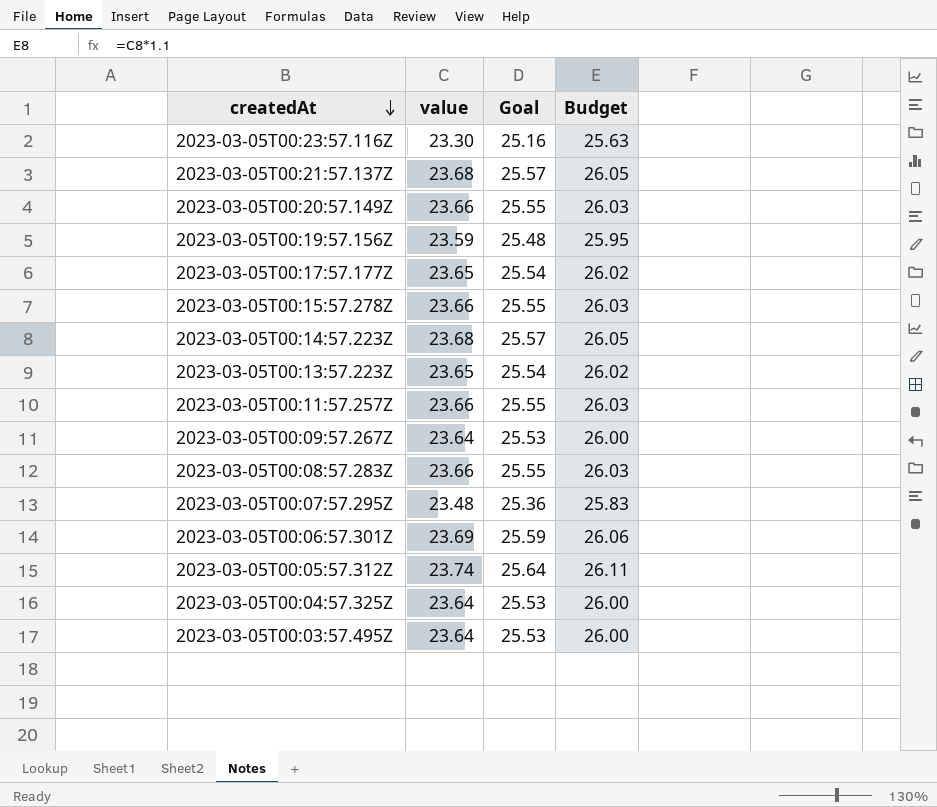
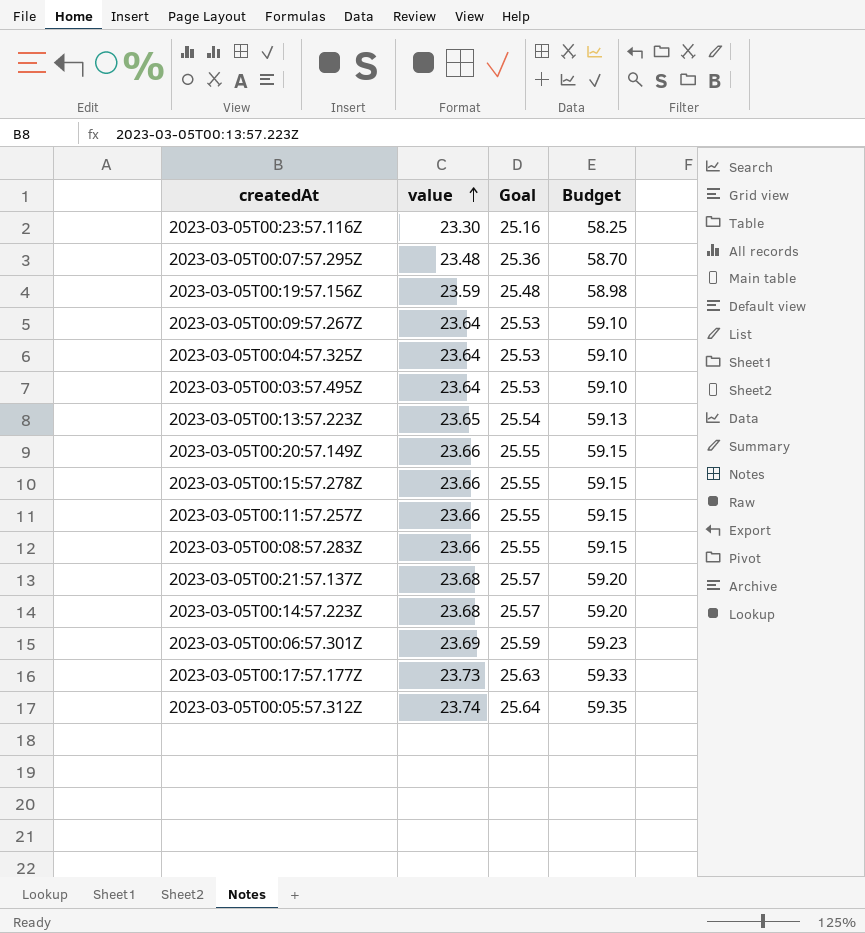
row order: createdAt descending -> value ascending
column Budget | formula: [value] * 1.1 -> [value] * 2.5
2023-03-05T00:17:57.177Z | value: 23.65 -> 23.73
2023-03-05T00:17:57.177Z | Goal: 25.54 -> 25.63

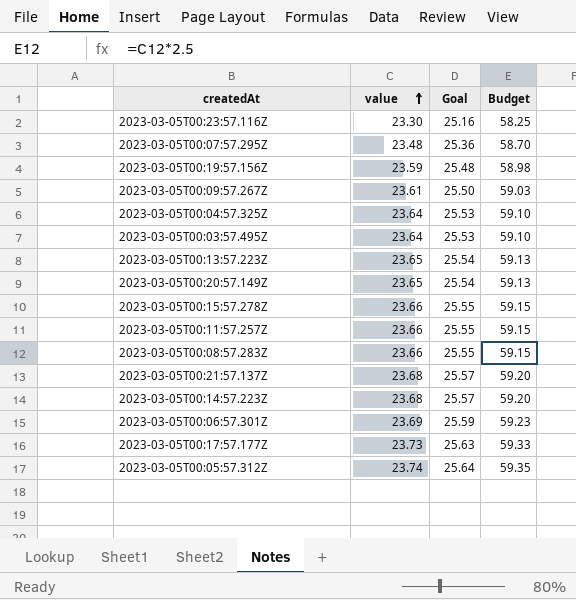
2023-03-05T00:09:57.267Z | value: 23.64 -> 23.61
2023-03-05T00:09:57.267Z | Goal: 25.53 -> 25.50
2023-03-05T00:09:57.267Z | Budget: 59.10 -> 59.03
2023-03-05T00:20:57.149Z | value: 23.66 -> 23.65
2023-03-05T00:20:57.149Z | Goal: 25.55 -> 25.54
2023-03-05T00:20:57.149Z | Budget: 59.15 -> 59.13

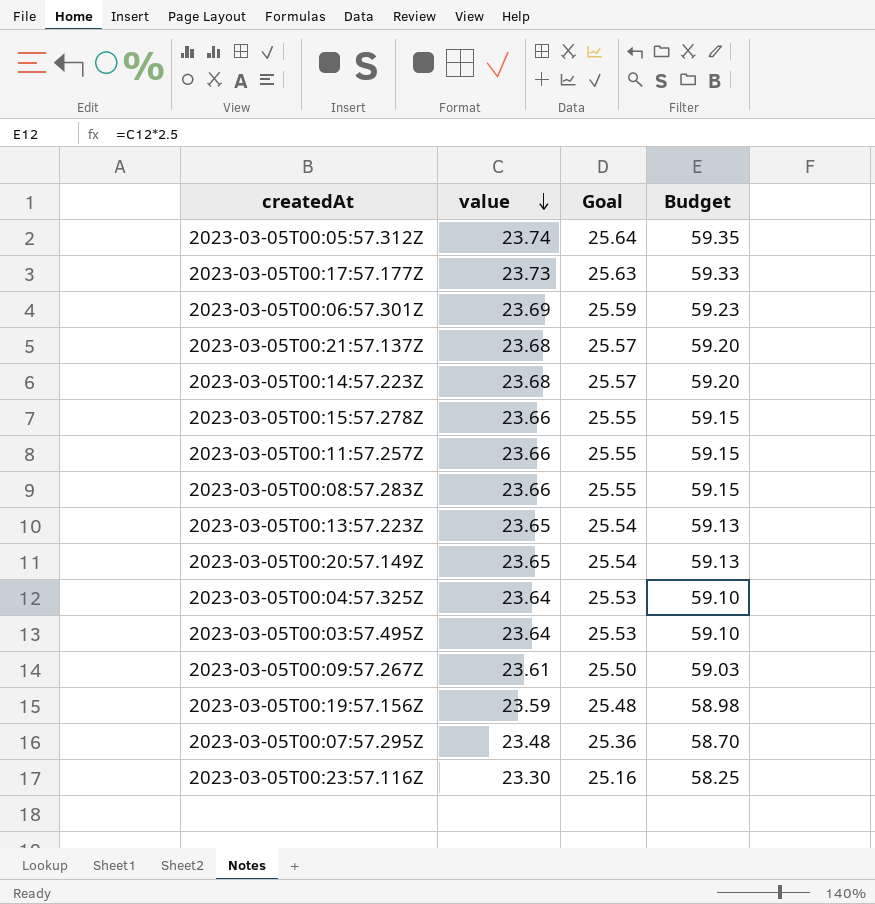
row order: value ascending -> value descending

